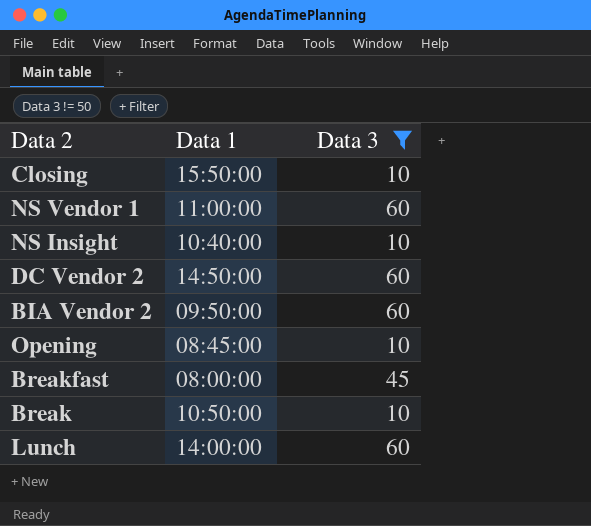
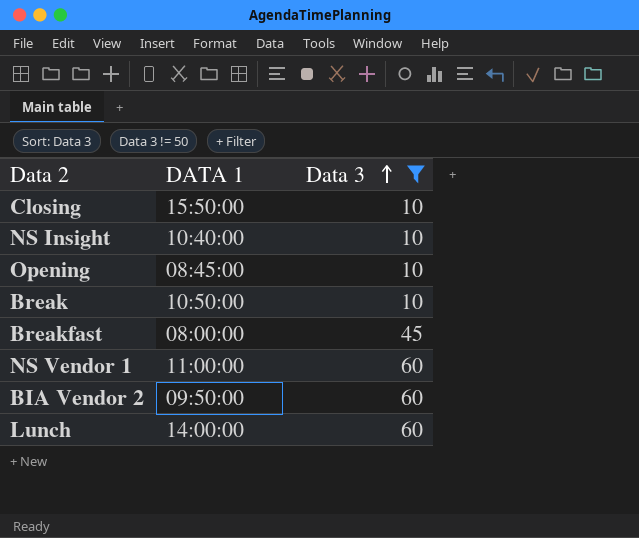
row order: none -> Data 3 ascending
column name: Data 1 -> DATA 1
row DC Vendor 2: 14:50:00 | 60 -> none

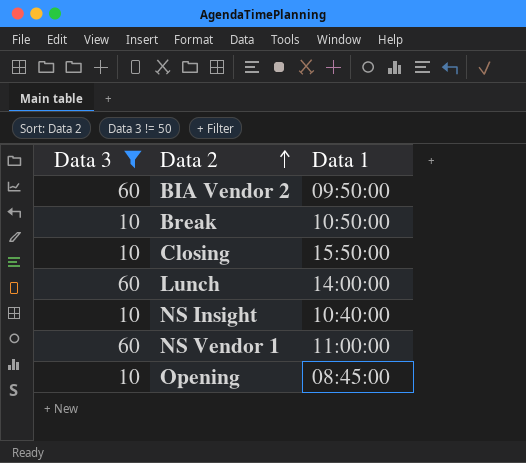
row order: Data 3 ascending -> Data 2 ascending
column Data 3 | position: 3 -> 1
column name: DATA 1 -> Data 1
row Breakfast: 08:00:00 | 45 -> none

